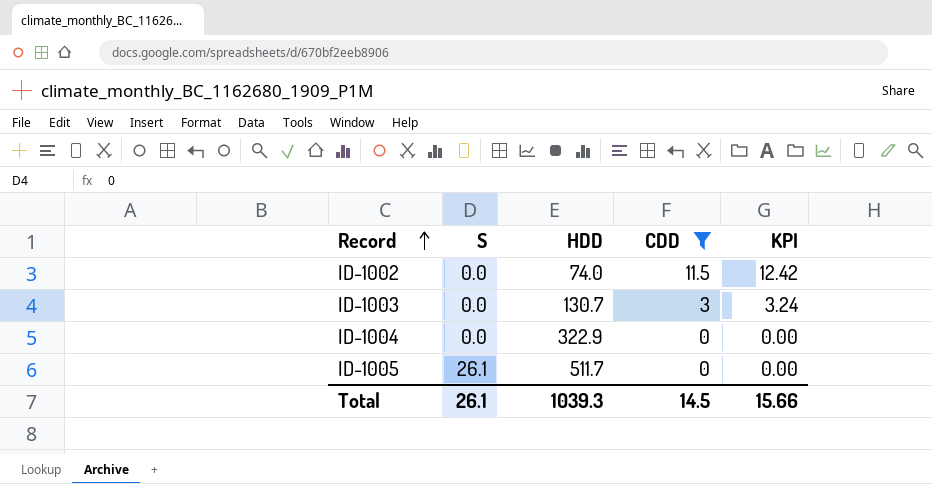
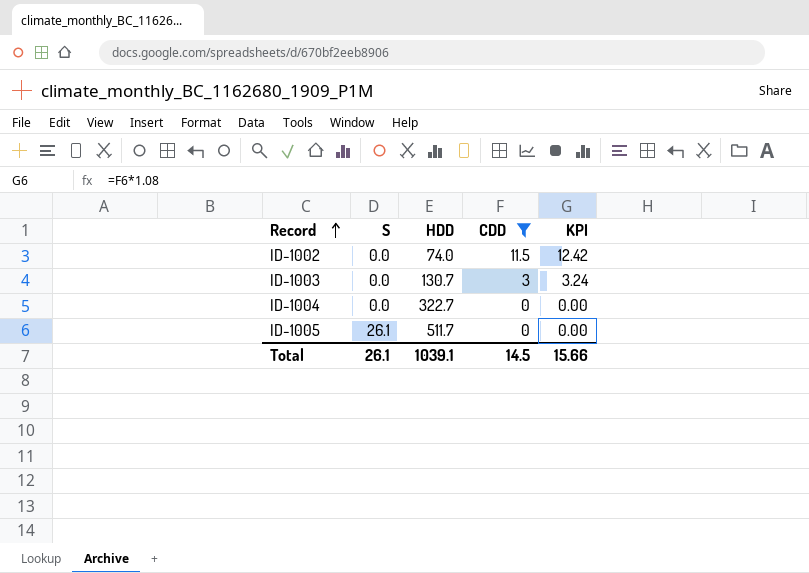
ID-1004 | HDD: 322.9 -> 322.7
Total | HDD: 1039.3 -> 1039.1

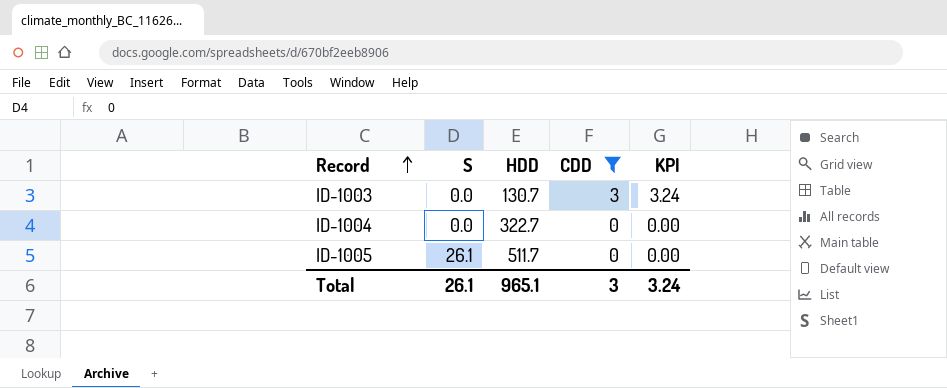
row ID-1002: 0.0 | 74.0 | 11.5 | 12.42 -> none
Total | HDD: 1039.1 -> 965.1
Total | CDD: 14.5 -> 3
Total | KPI: 15.66 -> 3.24

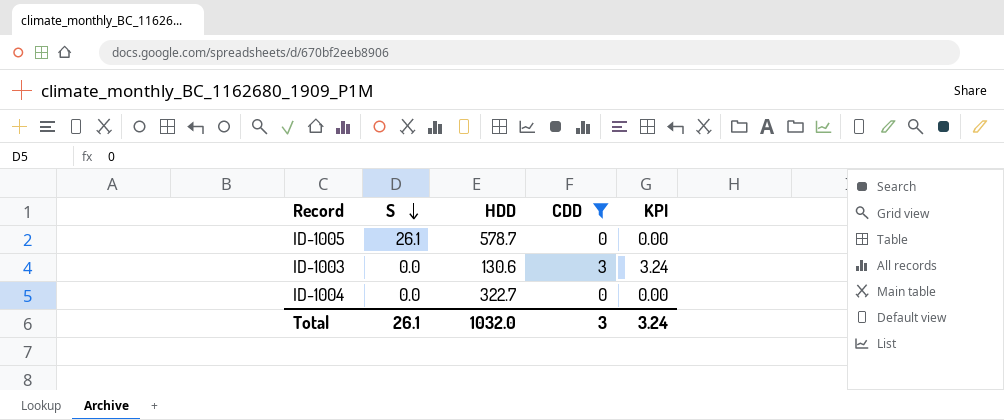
row order: Record ascending -> S descending
ID-1005 | HDD: 511.7 -> 578.7
ID-1003 | HDD: 130.7 -> 130.6
Total | HDD: 965.1 -> 1032.0

